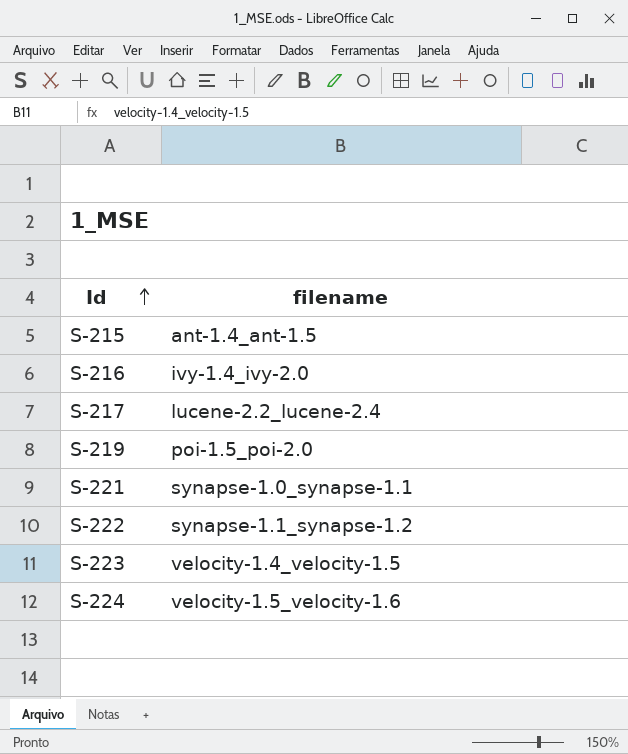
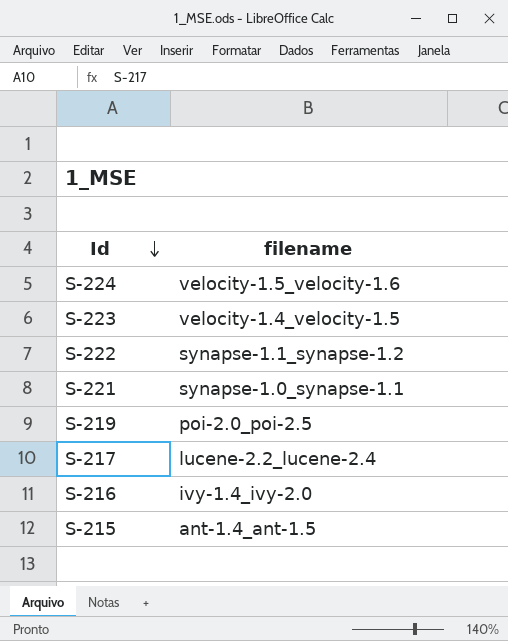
row order: Id ascending -> Id descending
S-219 | filename: poi-1.5_poi-2.0 -> poi-2.0_poi-2.5

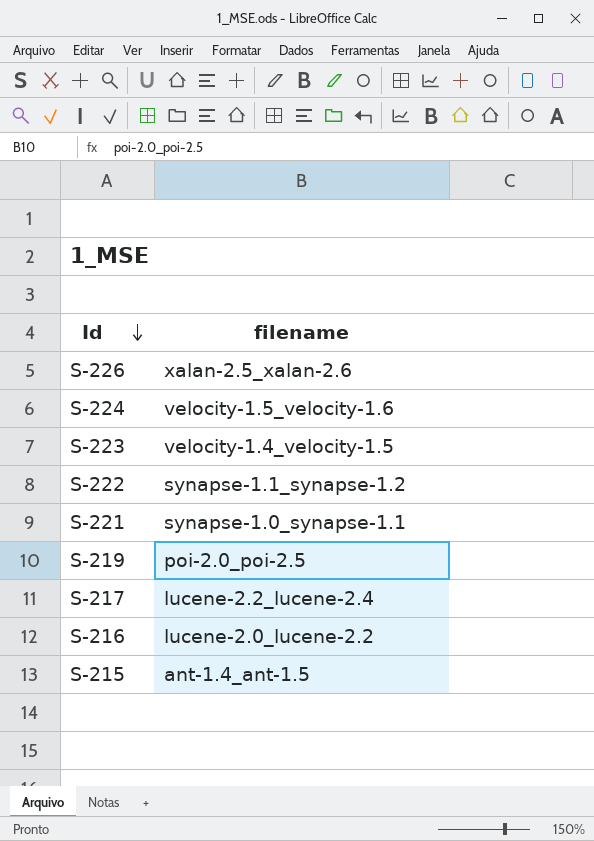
row S-226: none -> xalan-2.5_xalan-2.6
S-216 | filename: ivy-1.4_ivy-2.0 -> lucene-2.0_lucene-2.2

